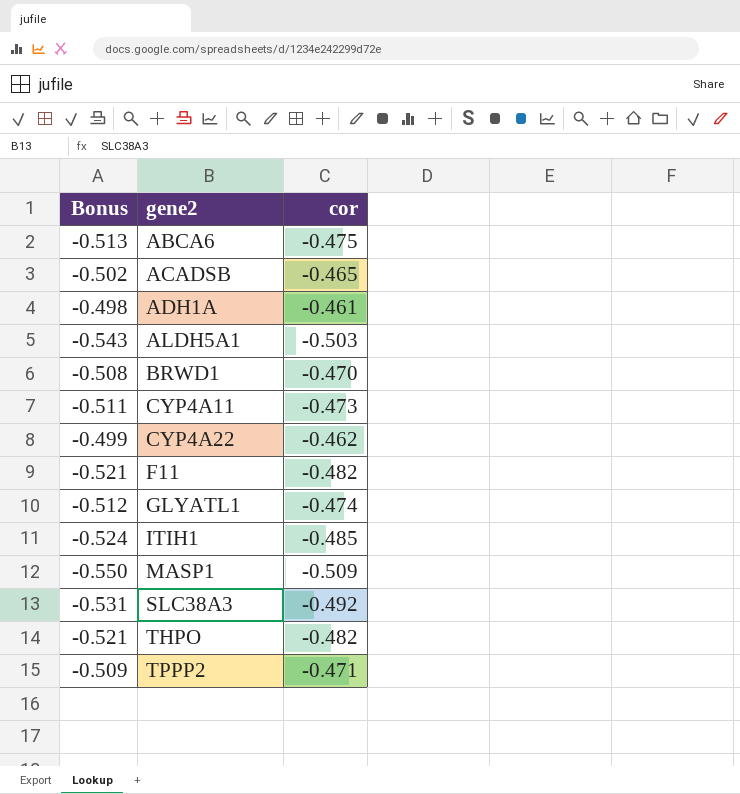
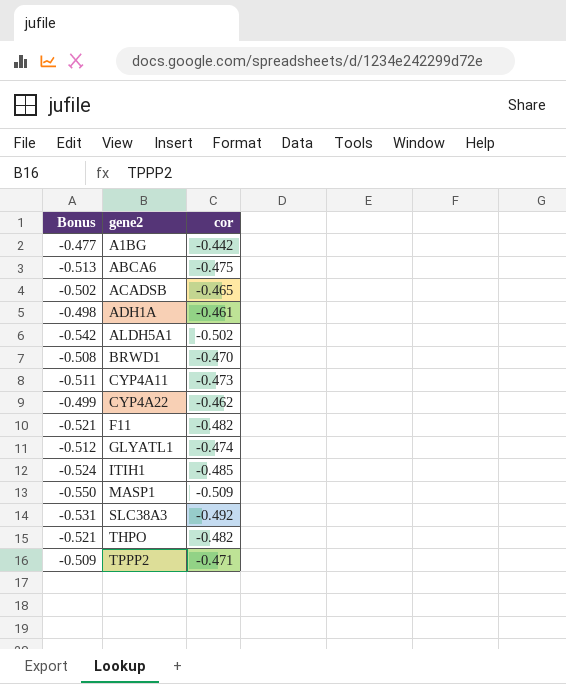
row A1BG: none -> -0.477 | -0.442
ALDH5A1 | Bonus: -0.543 -> -0.542
ALDH5A1 | cor: -0.503 -> -0.502

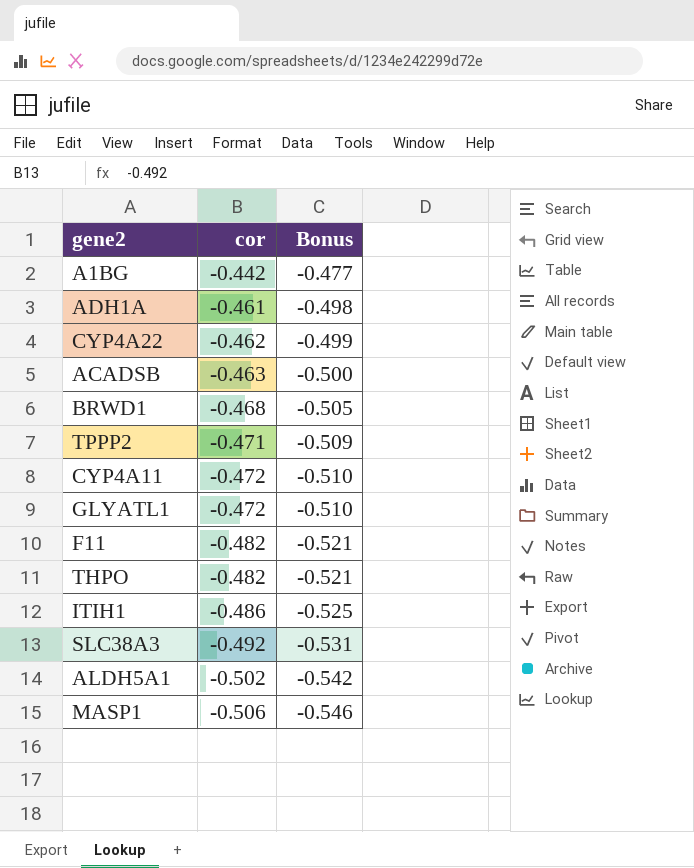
row order: gene2 ascending -> cor descending
column Bonus | position: 1 -> 3
row ABCA6: -0.513 | -0.475 -> none
ACADSB | cor: -0.465 -> -0.463
ACADSB | Bonus: -0.502 -> -0.500
BRWD1 | cor: -0.470 -> -0.468
BRWD1 | Bonus: -0.508 -> -0.505
CYP4A11 | cor: -0.473 -> -0.472
CYP4A11 | Bonus: -0.511 -> -0.510
GLYATL1 | cor: -0.474 -> -0.472
GLYATL1 | Bonus: -0.512 -> -0.510
ITIH1 | cor: -0.485 -> -0.486
ITIH1 | Bonus: -0.524 -> -0.525
MASP1 | cor: -0.509 -> -0.506
MASP1 | Bonus: -0.550 -> -0.546

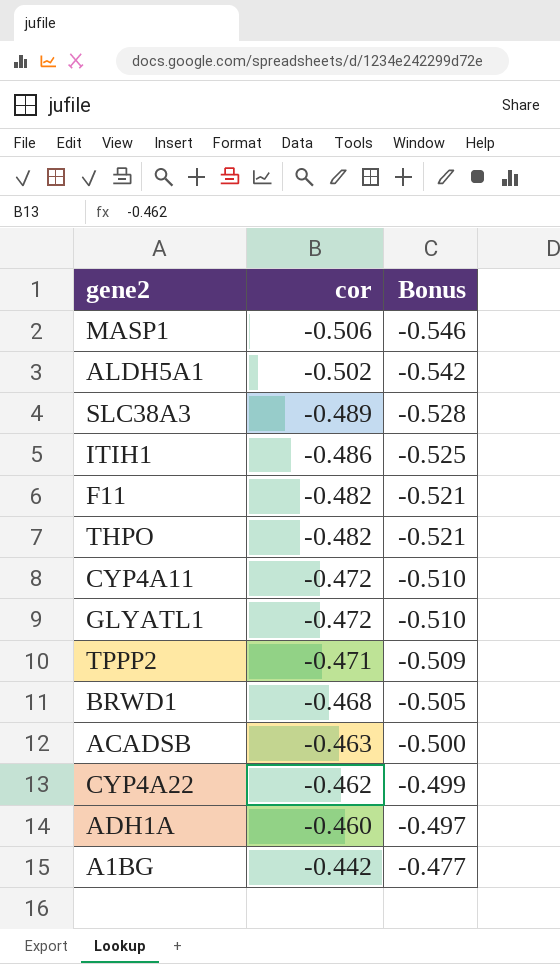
row order: cor descending -> cor ascending
SLC38A3 | cor: -0.492 -> -0.489
SLC38A3 | Bonus: -0.531 -> -0.528
ADH1A | cor: -0.461 -> -0.460
ADH1A | Bonus: -0.498 -> -0.497

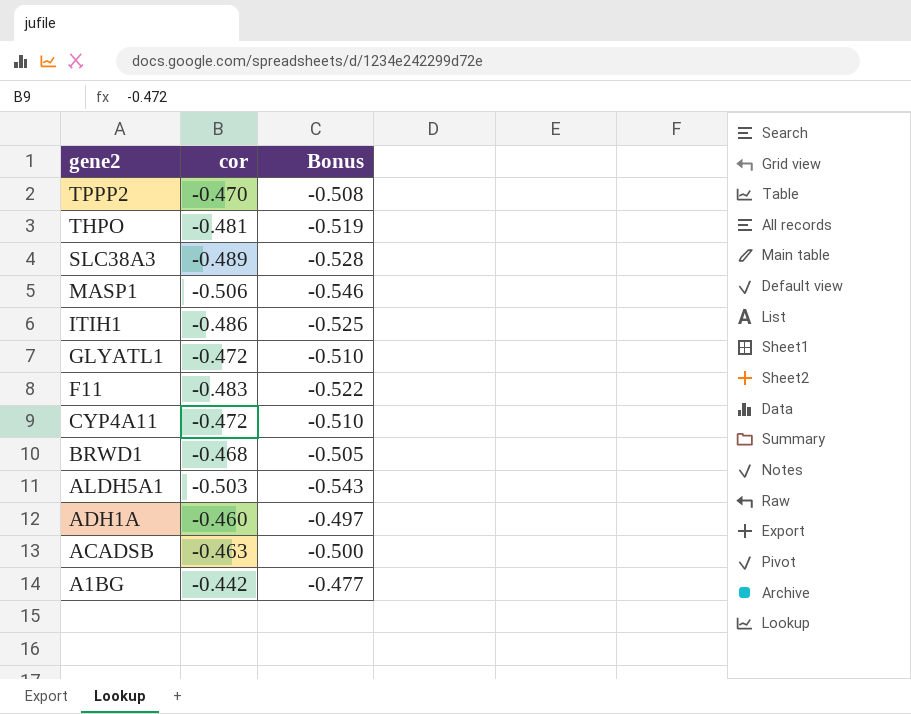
row order: cor ascending -> gene2 descending
row CYP4A22: -0.462 | -0.499 -> none
TPPP2 | cor: -0.471 -> -0.470
TPPP2 | Bonus: -0.509 -> -0.508
THPO | cor: -0.482 -> -0.481
THPO | Bonus: -0.521 -> -0.519
F11 | cor: -0.482 -> -0.483
F11 | Bonus: -0.521 -> -0.522
ALDH5A1 | cor: -0.502 -> -0.503
ALDH5A1 | Bonus: -0.542 -> -0.543

